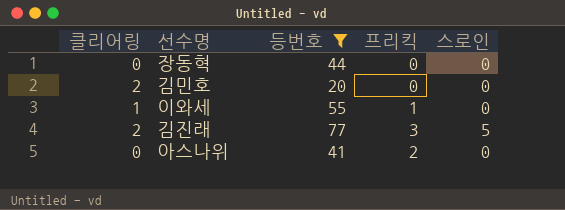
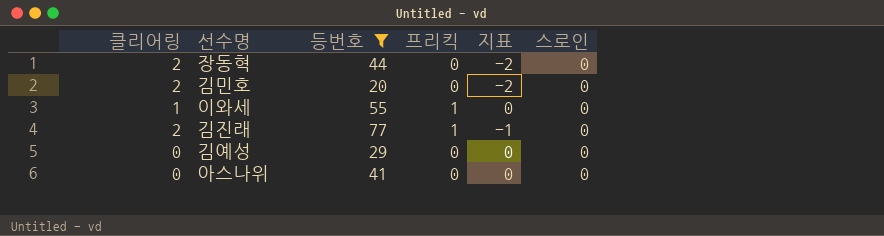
column 지표 | formula: none -> [프리킥] - [클리어링]
장동혁 | 클리어링: 0 -> 2
김진래 | 프리킥: 3 -> 1
김진래 | 스로인: 5 -> 0
row 김예성: none -> 0 | 29 | 0 | 0 | 0
아스나위 | 프리킥: 2 -> 0

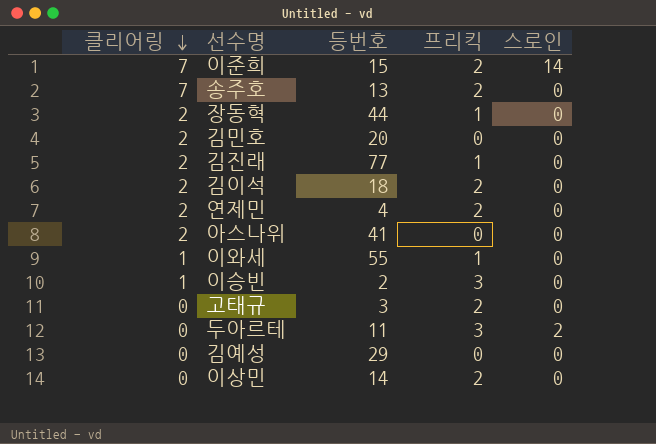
filter: 등번호 >= 20 -> none
row order: none -> 클리어링 descending
column 지표 | formula: [프리킥] - [클리어링] -> none
장동혁 | 프리킥: 0 -> 1
아스나위 | 클리어링: 0 -> 2

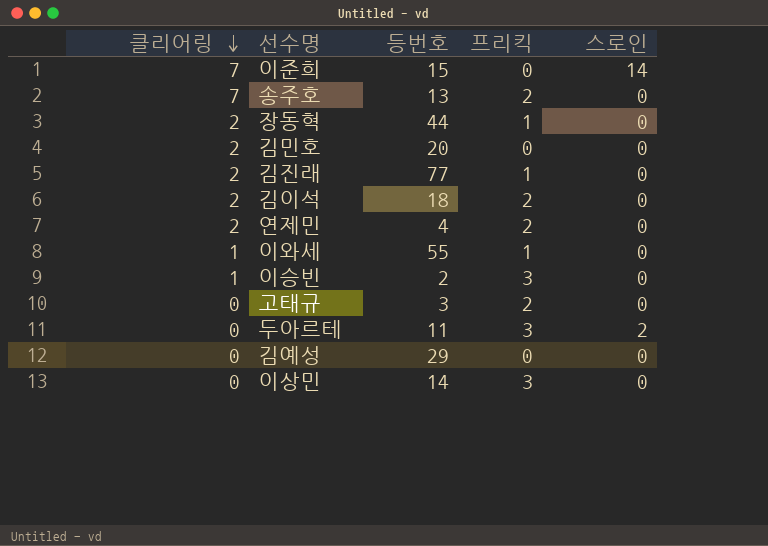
row 아스나위: 2 | 41 | 0 | 0 -> none
이준희 | 프리킥: 2 -> 0
이상민 | 프리킥: 2 -> 3

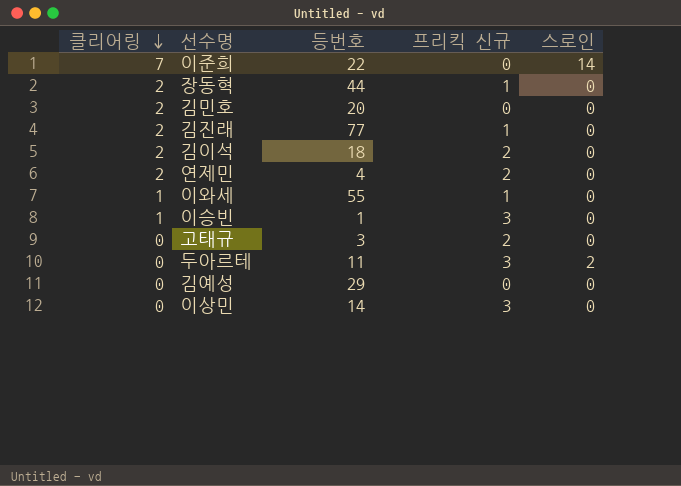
column name: 프리킥 -> 프리킥 신규
row 송주호: 7 | 13 | 2 | 0 -> none
이준희 | 등번호: 15 -> 22
이승빈 | 등번호: 2 -> 1

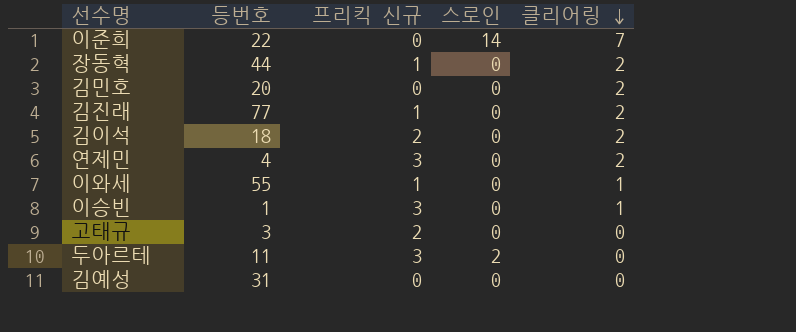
column 클리어링 | position: 1 -> 5
row 이상민: 0 | 14 | 3 | 0 -> none
연제민 | 프리킥 신규: 2 -> 3
김예성 | 등번호: 29 -> 31

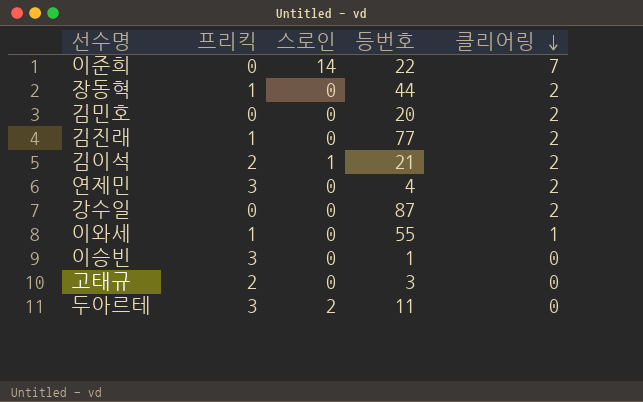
column name: 프리킥 신규 -> 프리킥
column 등번호 | position: 2 -> 4
row 김예성: 31 | 0 | 0 | 0 -> none
김이석 | 스로인: 0 -> 1
김이석 | 등번호: 18 -> 21
row 강수일: none -> 0 | 0 | 87 | 2
이승빈 | 클리어링: 1 -> 0

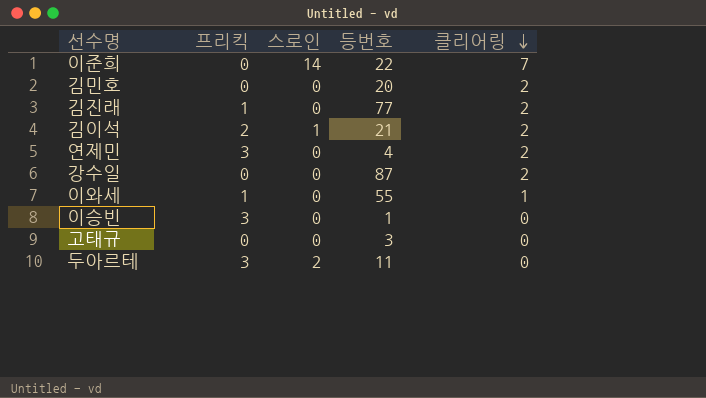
row 장동혁: 1 | 0 | 44 | 2 -> none
고태규 | 프리킥: 2 -> 0

